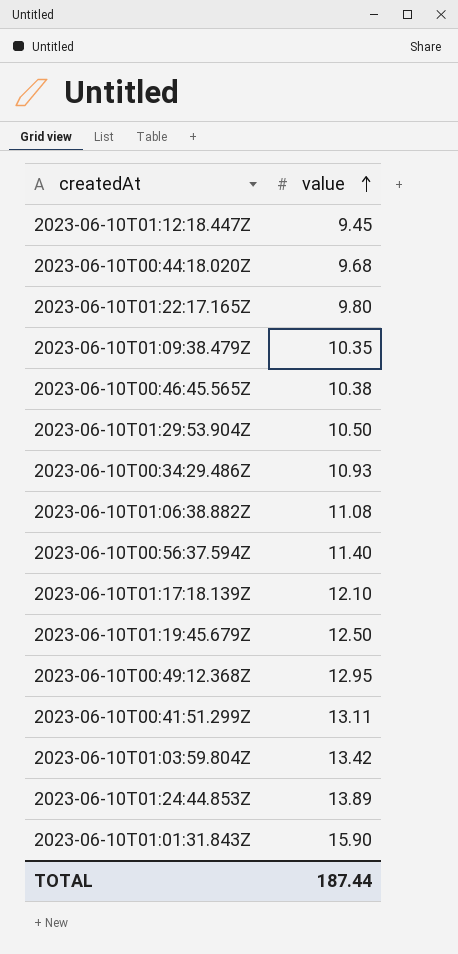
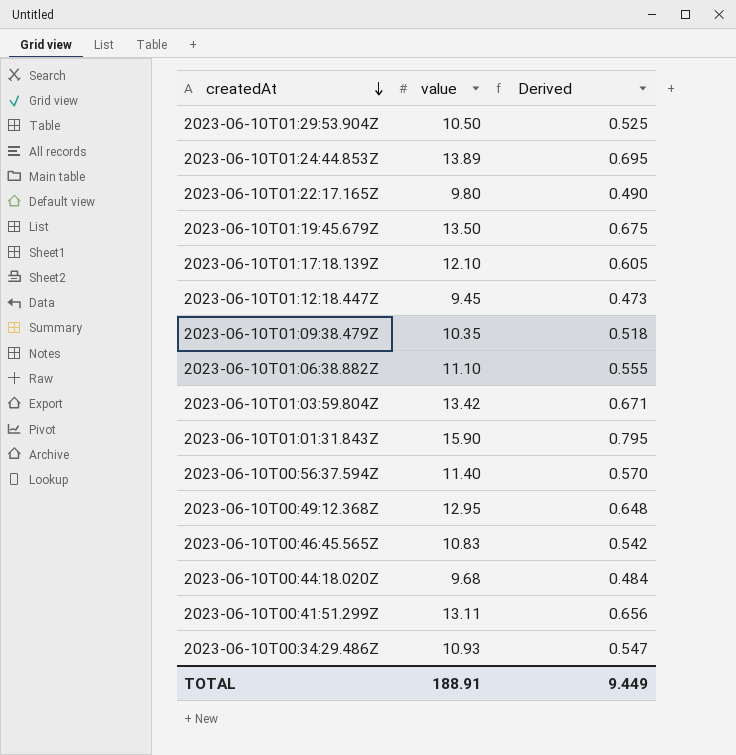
row order: value ascending -> createdAt descending
column Derived | formula: none -> [value] * 0.05
2023-06-10T01:19:45.679Z | value: 12.50 -> 13.50
2023-06-10T01:06:38.882Z | value: 11.08 -> 11.10
2023-06-10T00:46:45.565Z | value: 10.38 -> 10.83
TOTAL | value: 187.44 -> 188.91

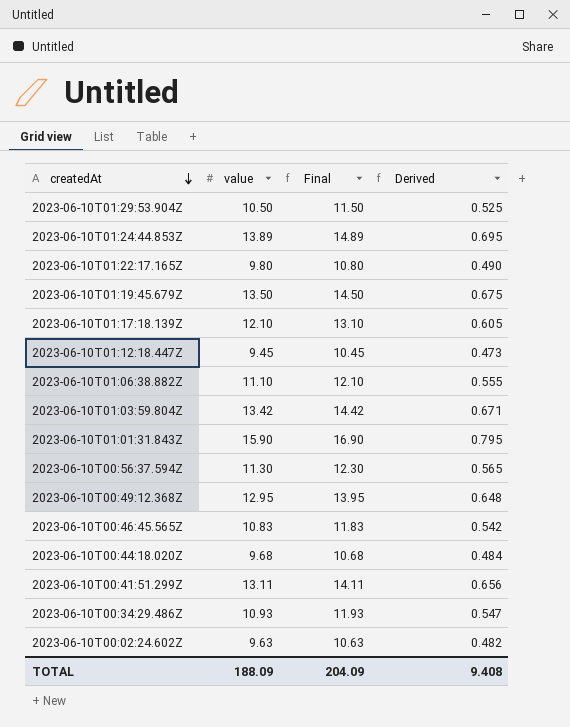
column Final | formula: none -> [value] + 1
row 2023-06-10T01:09:38.479Z: 10.35 | 0.518 -> none
2023-06-10T00:56:37.594Z | value: 11.40 -> 11.30
2023-06-10T00:56:37.594Z | Derived: 0.570 -> 0.565
row 2023-06-10T00:02:24.602Z: none -> 9.63 | 10.63 | 0.482
TOTAL | value: 188.91 -> 188.09
TOTAL | Derived: 9.449 -> 9.408

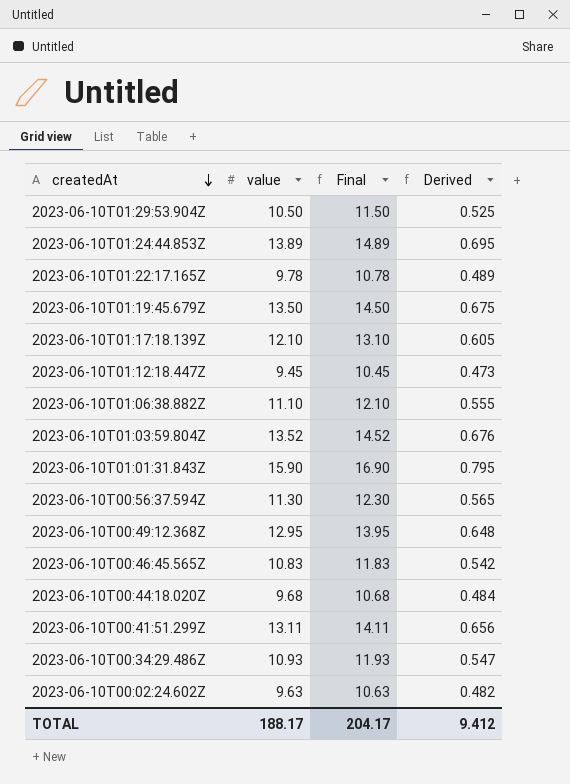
2023-06-10T01:22:17.165Z | value: 9.80 -> 9.78
2023-06-10T01:22:17.165Z | Final: 10.80 -> 10.78
2023-06-10T01:22:17.165Z | Derived: 0.490 -> 0.489
2023-06-10T01:03:59.804Z | value: 13.42 -> 13.52
2023-06-10T01:03:59.804Z | Final: 14.42 -> 14.52
2023-06-10T01:03:59.804Z | Derived: 0.671 -> 0.676
TOTAL | value: 188.09 -> 188.17
TOTAL | Final: 204.09 -> 204.17
TOTAL | Derived: 9.408 -> 9.412

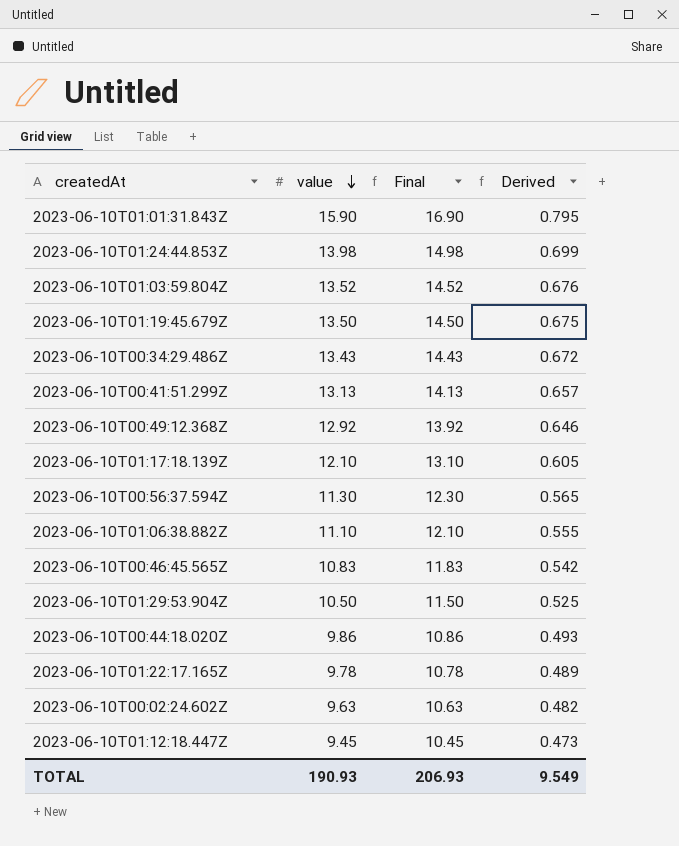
row order: createdAt descending -> value descending
2023-06-10T01:24:44.853Z | value: 13.89 -> 13.98
2023-06-10T01:24:44.853Z | Final: 14.89 -> 14.98
2023-06-10T01:24:44.853Z | Derived: 0.695 -> 0.699
2023-06-10T00:34:29.486Z | value: 10.93 -> 13.43
2023-06-10T00:34:29.486Z | Final: 11.93 -> 14.43
2023-06-10T00:34:29.486Z | Derived: 0.547 -> 0.672
2023-06-10T00:41:51.299Z | value: 13.11 -> 13.13
2023-06-10T00:41:51.299Z | Final: 14.11 -> 14.13
2023-06-10T00:41:51.299Z | Derived: 0.656 -> 0.657
2023-06-10T00:49:12.368Z | value: 12.95 -> 12.92
2023-06-10T00:49:12.368Z | Final: 13.95 -> 13.92
2023-06-10T00:49:12.368Z | Derived: 0.648 -> 0.646
2023-06-10T00:44:18.020Z | value: 9.68 -> 9.86
2023-06-10T00:44:18.020Z | Final: 10.68 -> 10.86
2023-06-10T00:44:18.020Z | Derived: 0.484 -> 0.493
TOTAL | value: 188.17 -> 190.93
TOTAL | Final: 204.17 -> 206.93
TOTAL | Derived: 9.412 -> 9.549

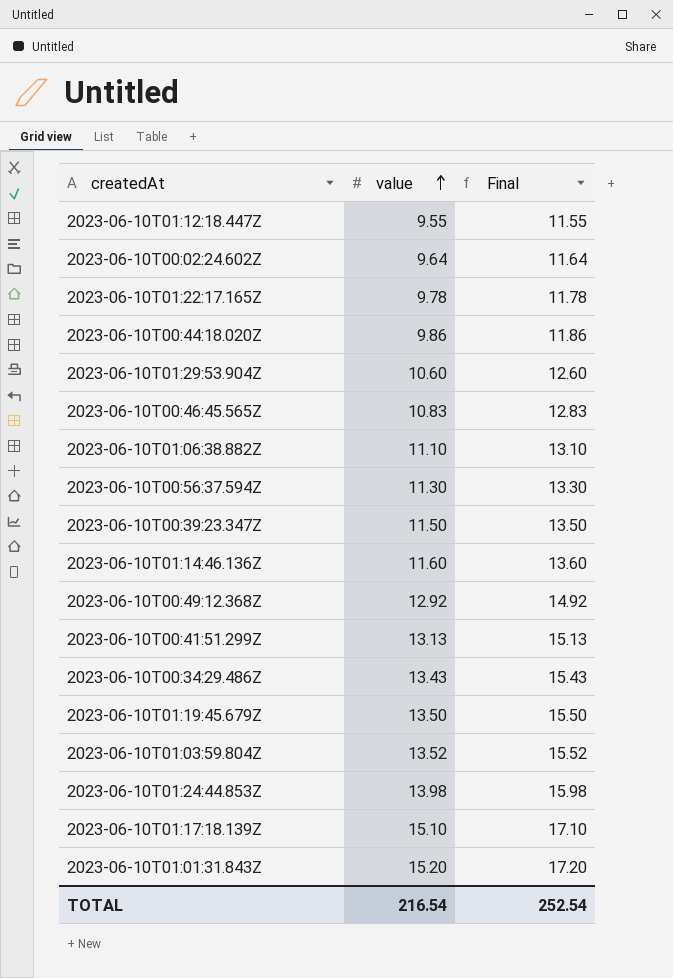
row order: value descending -> value ascending
column Derived | formula: [value] * 0.05 -> none
column Final | formula: [value] + 1 -> [value] + 2
2023-06-10T01:12:18.447Z | value: 9.45 -> 9.55
2023-06-10T00:02:24.602Z | value: 9.63 -> 9.64
2023-06-10T01:29:53.904Z | value: 10.50 -> 10.60
row 2023-06-10T00:39:23.347Z: none -> 11.50 | 13.50
row 2023-06-10T01:14:46.136Z: none -> 11.60 | 13.60
2023-06-10T01:17:18.139Z | value: 12.10 -> 15.10
2023-06-10T01:01:31.843Z | value: 15.90 -> 15.20
TOTAL | value: 190.93 -> 216.54
TOTAL | Final: 206.93 -> 252.54

